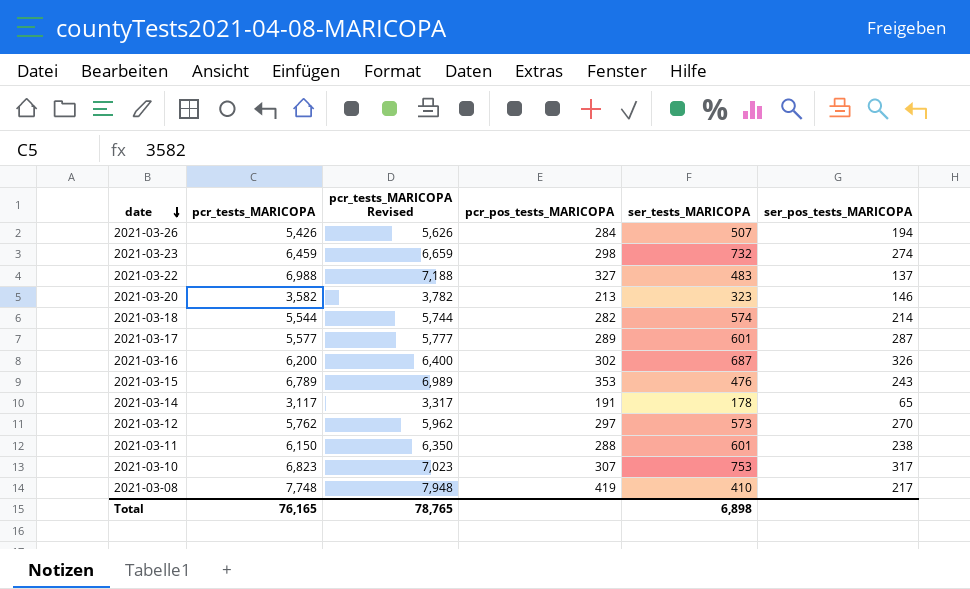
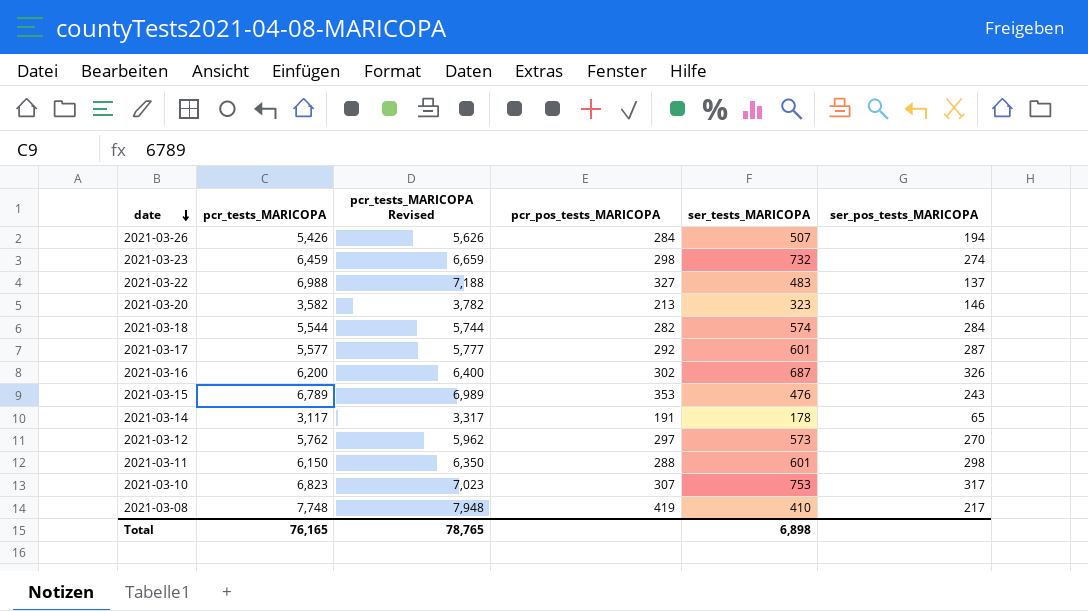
2021-03-18 | ser_pos_tests_MARICOPA: 214 -> 284
2021-03-17 | pcr_pos_tests_MARICOPA: 289 -> 292
2021-03-11 | ser_pos_tests_MARICOPA: 238 -> 298

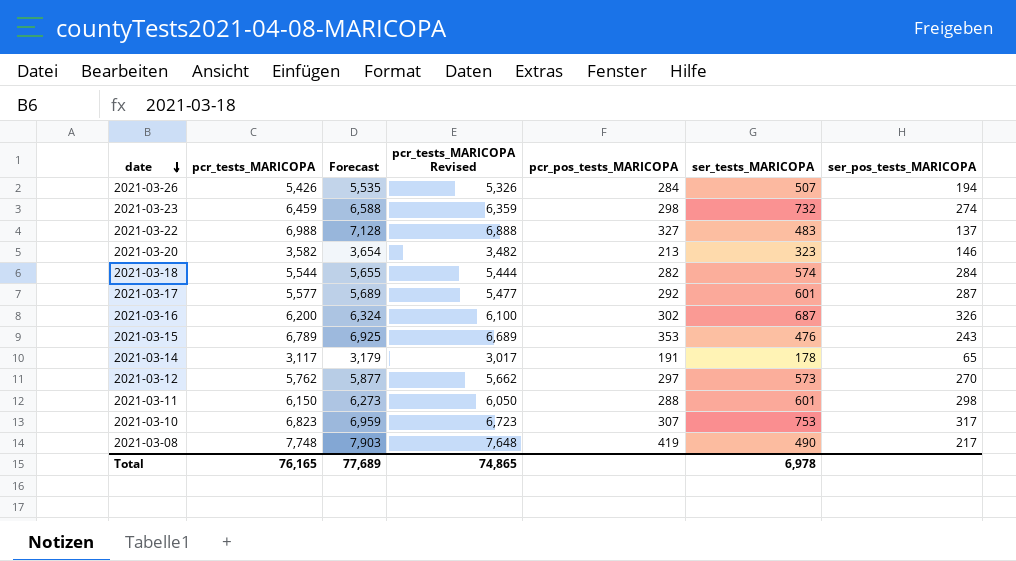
column Forecast | formula: none -> [pcr_tests_MARICOPA] * 1.02
column pcr_tests_MARICOPA Revised | formula: [pcr_tests_MARICOPA] + 200 -> [pcr_tests_MARICOPA] - 100
2021-03-08 | ser_tests_MARICOPA: 410 -> 490
Total | pcr_tests_MARICOPA Revised: 78,765 -> 74,865
Total | ser_tests_MARICOPA: 6,898 -> 6,978

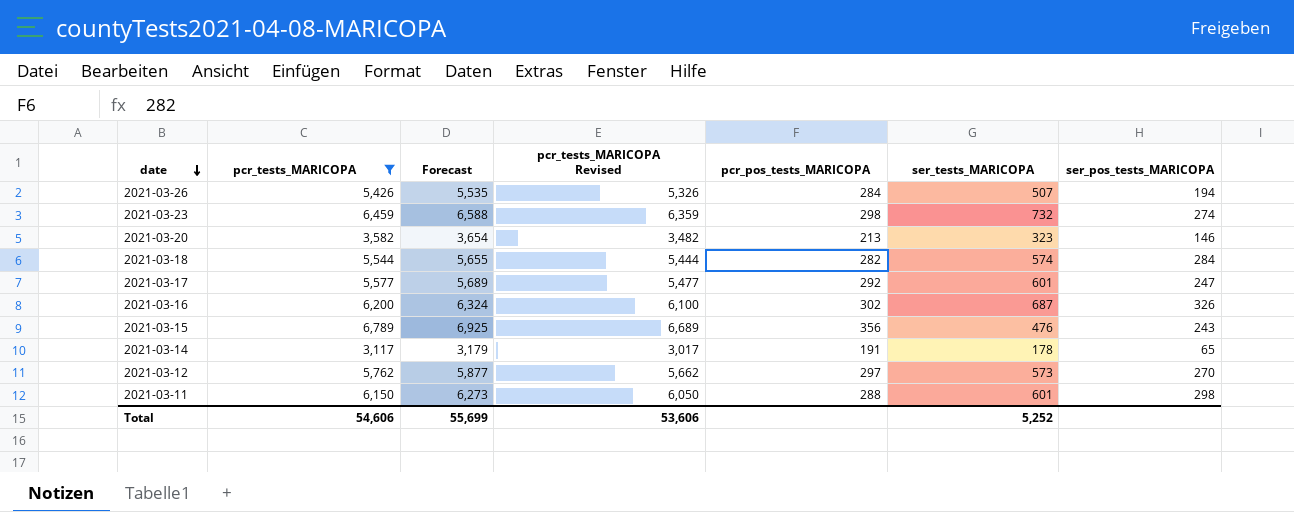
filter: none -> pcr_tests_MARICOPA <= 6,789
2021-03-17 | ser_pos_tests_MARICOPA: 287 -> 247
2021-03-15 | pcr_pos_tests_MARICOPA: 353 -> 356
Total | pcr_tests_MARICOPA: 76,165 -> 54,606
Total | Forecast: 77,689 -> 55,699
Total | pcr_tests_MARICOPA Revised: 74,865 -> 53,606
Total | ser_tests_MARICOPA: 6,978 -> 5,252

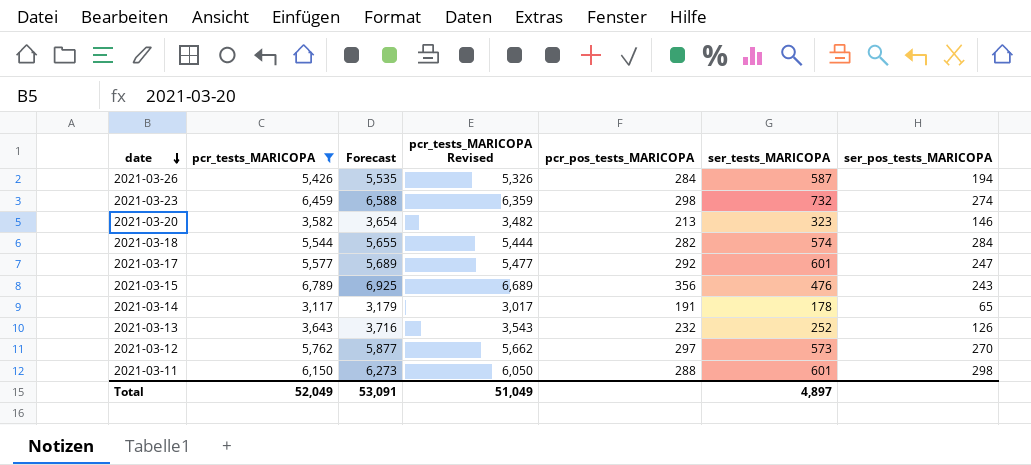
row 2021-03-16: 6,200 | 6,324 | 6,100 | 302 | 687 | 326 -> none
2021-03-26 | ser_tests_MARICOPA: 507 -> 587
row 2021-03-13: none -> 3,643 | 3,716 | 3,543 | 232 | 252 | 126
Total | pcr_tests_MARICOPA: 54,606 -> 52,049
Total | Forecast: 55,699 -> 53,091
Total | pcr_tests_MARICOPA Revised: 53,606 -> 51,049
Total | ser_tests_MARICOPA: 5,252 -> 4,897

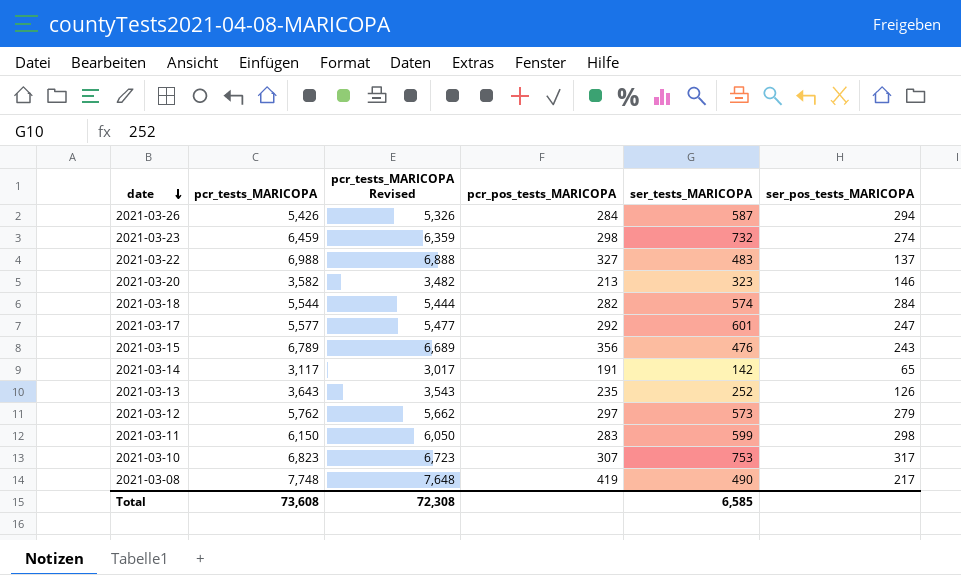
filter: pcr_tests_MARICOPA <= 6,789 -> none
column Forecast | formula: [pcr_tests_MARICOPA] * 1.02 -> none
2021-03-26 | ser_pos_tests_MARICOPA: 194 -> 294
2021-03-14 | ser_tests_MARICOPA: 178 -> 142
2021-03-13 | pcr_pos_tests_MARICOPA: 232 -> 235
2021-03-12 | ser_pos_tests_MARICOPA: 270 -> 279
2021-03-11 | pcr_pos_tests_MARICOPA: 288 -> 283
2021-03-11 | ser_tests_MARICOPA: 601 -> 599
Total | pcr_tests_MARICOPA: 52,049 -> 73,608
Total | pcr_tests_MARICOPA Revised: 51,049 -> 72,308
Total | ser_tests_MARICOPA: 4,897 -> 6,585

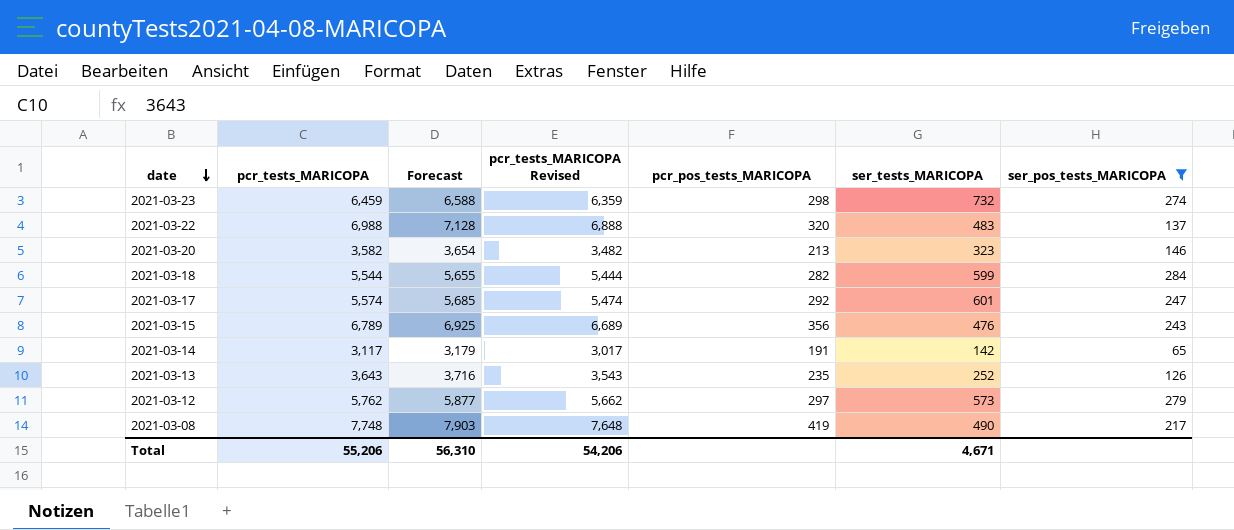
filter: none -> ser_pos_tests_MARICOPA <= 284
column Forecast | formula: none -> [pcr_tests_MARICOPA] * 1.02
2021-03-22 | pcr_pos_tests_MARICOPA: 327 -> 320
2021-03-18 | ser_tests_MARICOPA: 574 -> 599
2021-03-17 | pcr_tests_MARICOPA: 5,577 -> 5,574
2021-03-17 | pcr_tests_MARICOPA Revised: 5,477 -> 5,474
Total | pcr_tests_MARICOPA: 73,608 -> 55,206
Total | pcr_tests_MARICOPA Revised: 72,308 -> 54,206
Total | ser_tests_MARICOPA: 6,585 -> 4,671

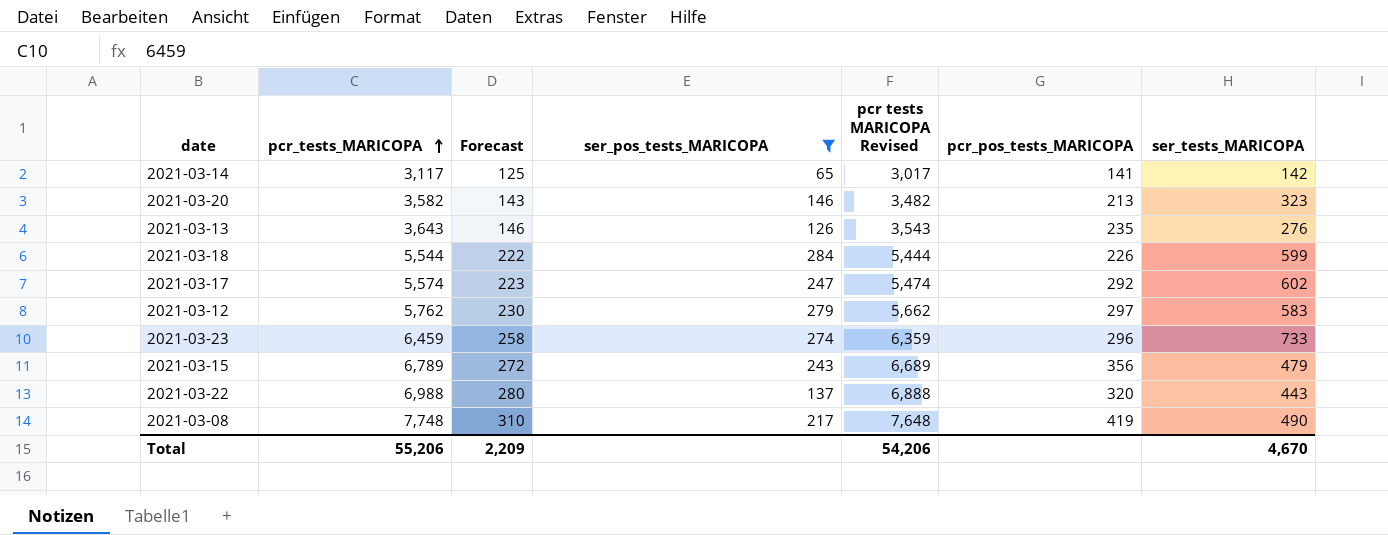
row order: date descending -> pcr_tests_MARICOPA ascending
column Forecast | formula: [pcr_tests_MARICOPA] * 1.02 -> [pcr_tests_MARICOPA] * 0.04
column ser_pos_tests_MARICOPA | position: 7 -> 4
column name: pcr_tests_MARICOPA Revised -> pcr tests MARICOPA Revised
2021-03-14 | pcr_pos_tests_MARICOPA: 191 -> 141
2021-03-13 | ser_tests_MARICOPA: 252 -> 276
2021-03-18 | pcr_pos_tests_MARICOPA: 282 -> 226
2021-03-17 | ser_tests_MARICOPA: 601 -> 602
2021-03-12 | ser_tests_MARICOPA: 573 -> 583
2021-03-23 | pcr_pos_tests_MARICOPA: 298 -> 296
2021-03-23 | ser_tests_MARICOPA: 732 -> 733
2021-03-15 | ser_tests_MARICOPA: 476 -> 479
2021-03-22 | ser_tests_MARICOPA: 483 -> 443
Total | Forecast: 56,310 -> 2,209
Total | ser_tests_MARICOPA: 4,671 -> 4,670

